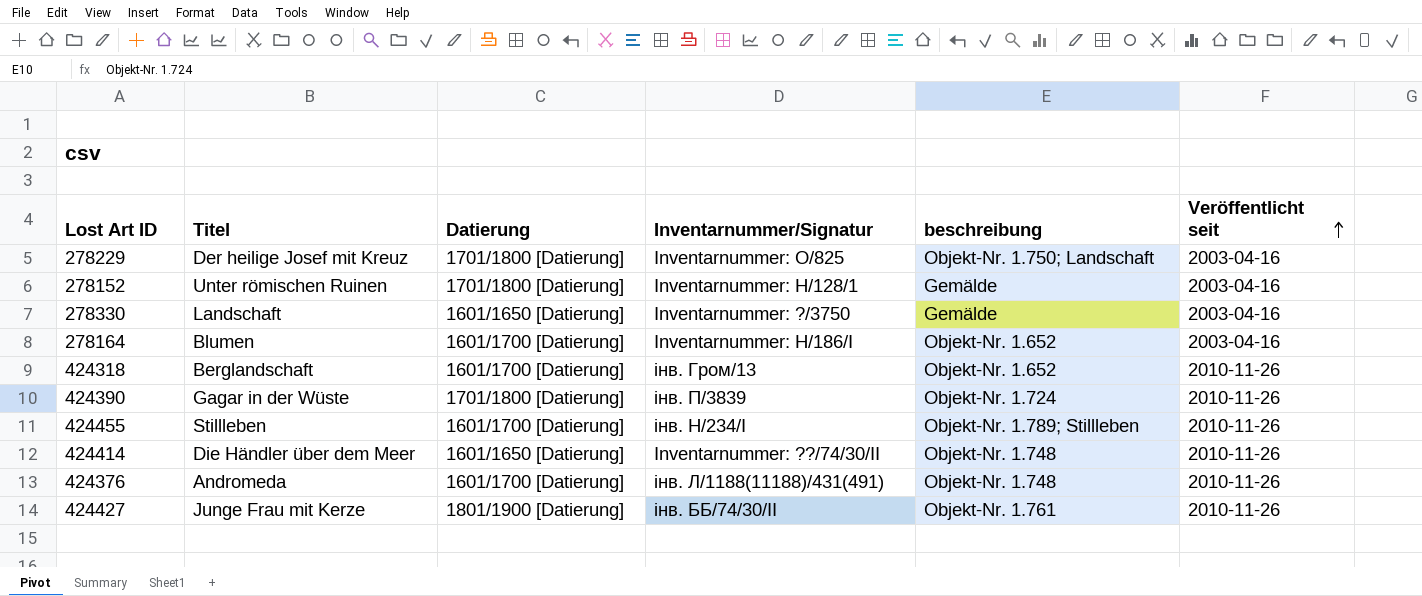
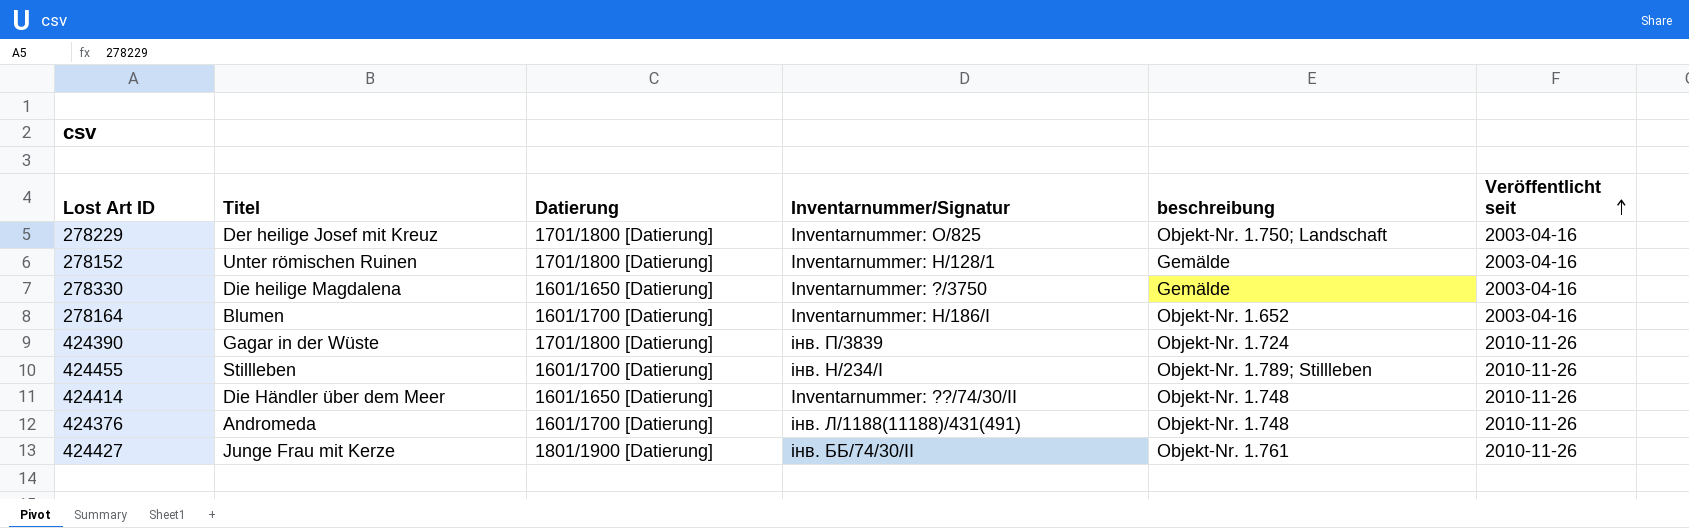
row 424318: Berglandschaft | 1601/1700 [Datierung] | інв. Гром/13 | Objekt-Nr. 1.652 | 2010-11-26 -> none
278330 | Titel: Landschaft -> Die heilige Magdalena

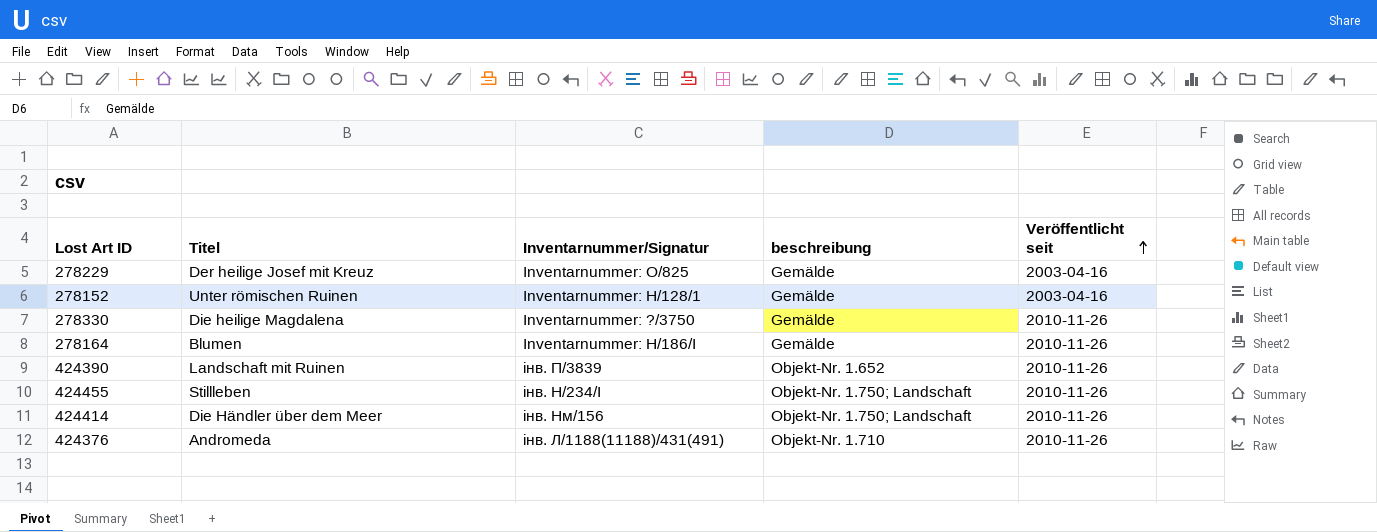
column Datierung | position: 3 -> none
row 424427: Junge Frau mit Kerze | 1801/1900 [Datierung] | інв. ББ/74/30/ІІ | Objekt-Nr. 1.761 | 2010-11-26 -> none
278229 | beschreibung: Objekt-Nr. 1.750; Landschaft -> Gemälde
278330 | Veröffentlicht seit: 2003-04-16 -> 2010-11-26
278164 | beschreibung: Objekt-Nr. 1.652 -> Gemälde
278164 | Veröffentlicht seit: 2003-04-16 -> 2010-11-26
424390 | Titel: Gagar in der Wüste -> Landschaft mit Ruinen
424390 | beschreibung: Objekt-Nr. 1.724 -> Objekt-Nr. 1.652
424455 | beschreibung: Objekt-Nr. 1.789; Stillleben -> Objekt-Nr. 1.750; Landschaft
424414 | Inventarnummer/Signatur: Inventarnummer: ??/74/30/II -> інв. Нм/156
424414 | beschreibung: Objekt-Nr. 1.748 -> Objekt-Nr. 1.750; Landschaft
424376 | beschreibung: Objekt-Nr. 1.748 -> Objekt-Nr. 1.710

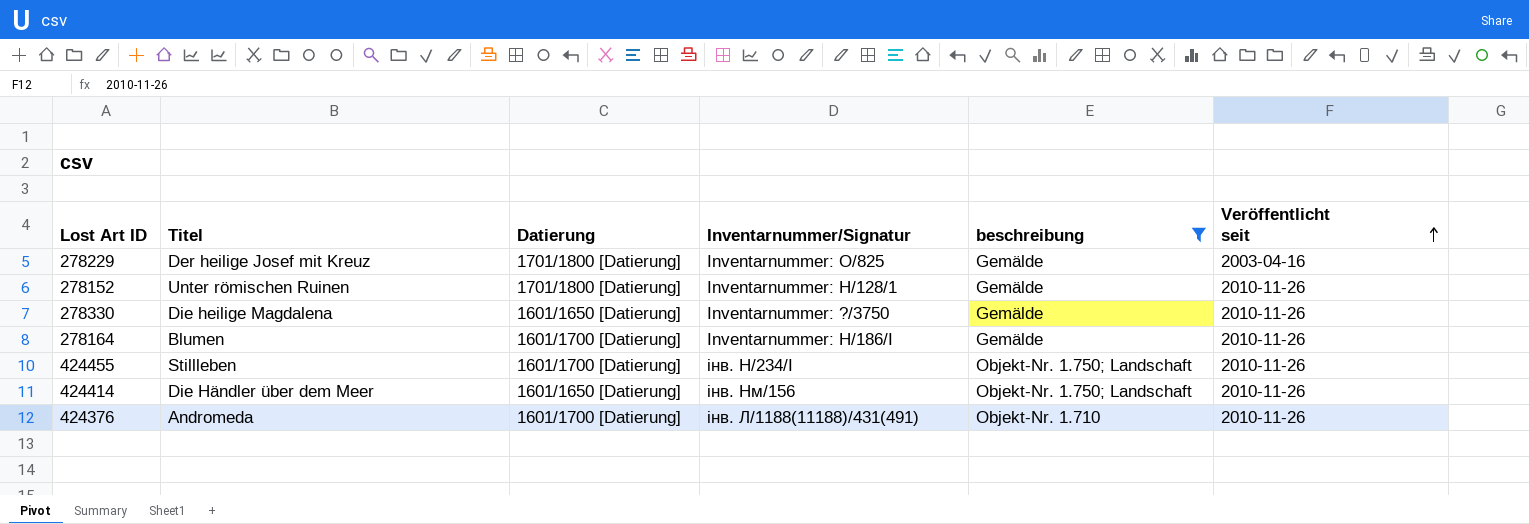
filter: none -> beschreibung != Objekt-Nr. 1.652
column Datierung | position: none -> 3
278152 | Veröffentlicht seit: 2003-04-16 -> 2010-11-26

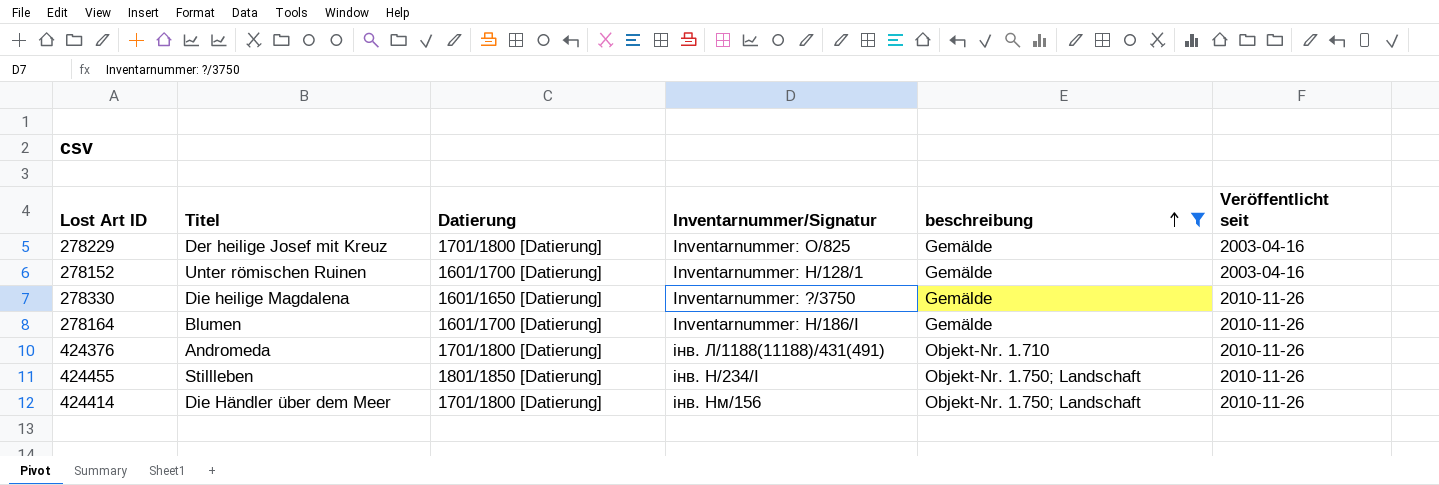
row order: Veröffentlicht seit ascending -> beschreibung ascending
278152 | Datierung: 1701/1800 [Datierung] -> 1601/1700 [Datierung]
278152 | Veröffentlicht seit: 2010-11-26 -> 2003-04-16
424376 | Datierung: 1601/1700 [Datierung] -> 1701/1800 [Datierung]
424455 | Datierung: 1601/1700 [Datierung] -> 1801/1850 [Datierung]
424414 | Datierung: 1601/1650 [Datierung] -> 1701/1800 [Datierung]

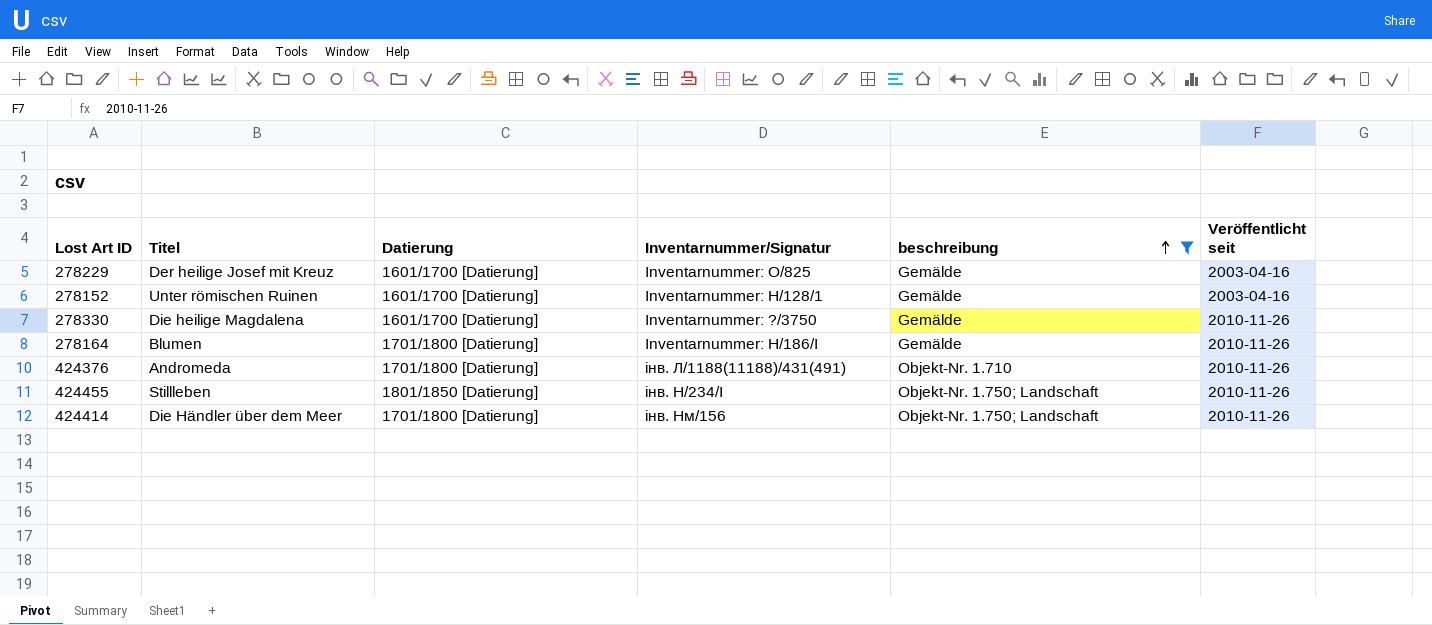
278229 | Datierung: 1701/1800 [Datierung] -> 1601/1700 [Datierung]
278330 | Datierung: 1601/1650 [Datierung] -> 1601/1700 [Datierung]
278164 | Datierung: 1601/1700 [Datierung] -> 1701/1800 [Datierung]

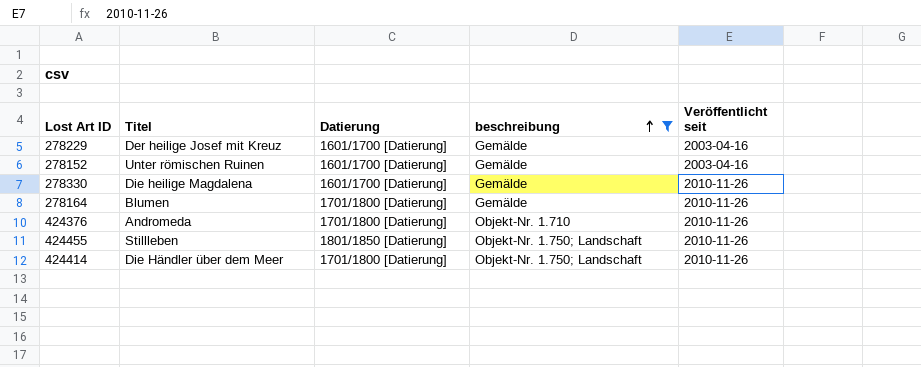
column Inventarnummer/Signatur | position: 4 -> none

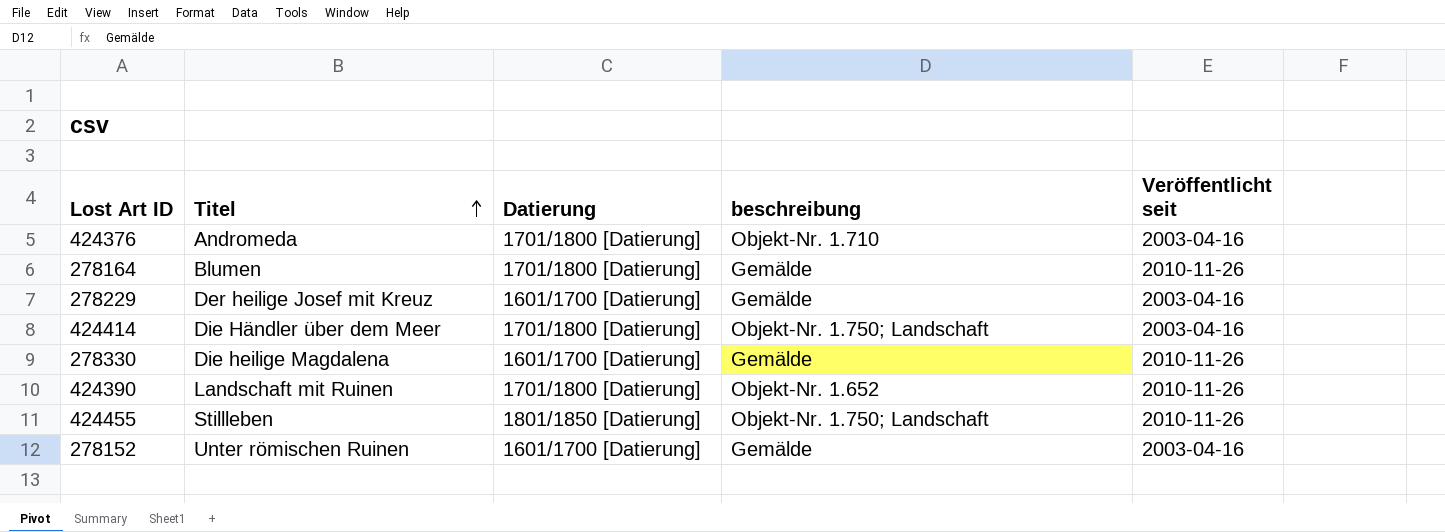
filter: beschreibung != Objekt-Nr. 1.652 -> none
row order: beschreibung ascending -> Titel ascending
424376 | Veröffentlicht seit: 2010-11-26 -> 2003-04-16
424414 | Veröffentlicht seit: 2010-11-26 -> 2003-04-16

